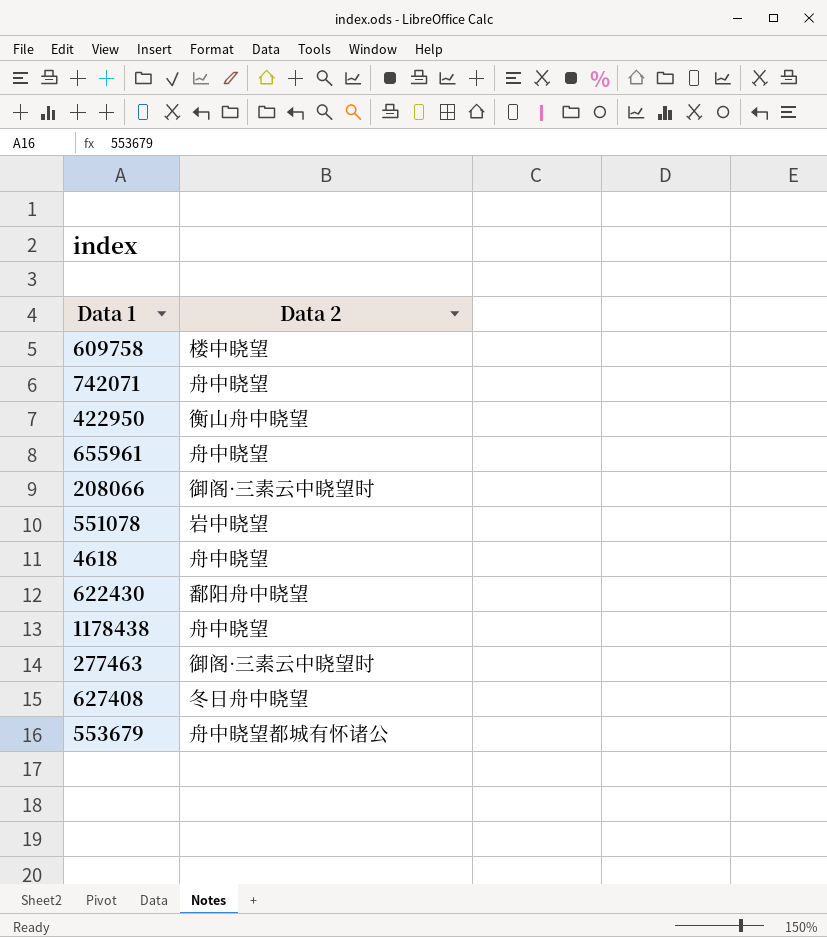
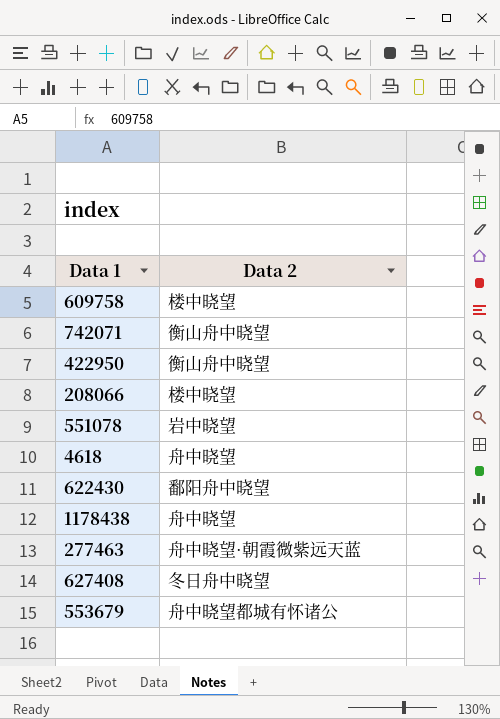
row 655961: 舟中晓望 -> none
742071 | Data 2: 舟中晓望 -> 衡山舟中晓望
208066 | Data 2: 御阁·三素云中晓望时 -> 楼中晓望
277463 | Data 2: 御阁·三素云中晓望时 -> 舟中晓望·朝霞微紫远天蓝

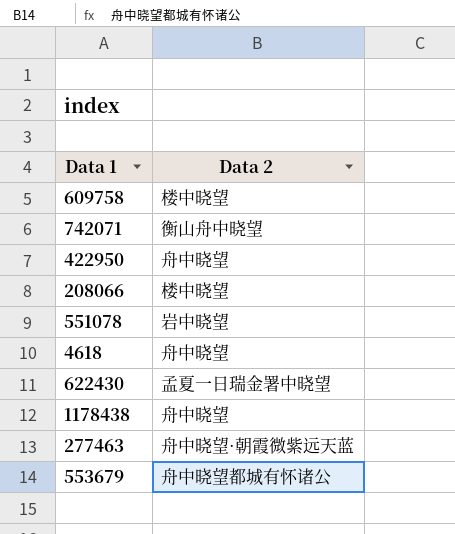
row 627408: 冬日舟中晓望 -> none
422950 | Data 2: 衡山舟中晓望 -> 舟中晓望
622430 | Data 2: 鄱阳舟中晓望 -> 孟夏一日瑞金署中晓望

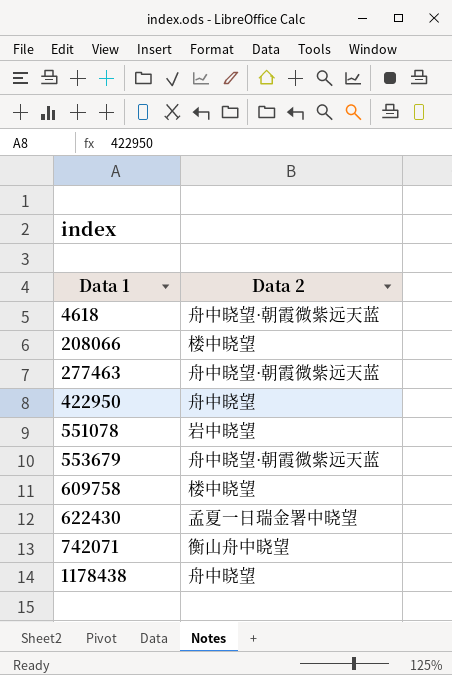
row order: none -> Data 1 ascending
4618 | Data 2: 舟中晓望 -> 舟中晓望·朝霞微紫远天蓝
553679 | Data 2: 舟中晓望都城有怀诸公 -> 舟中晓望·朝霞微紫远天蓝

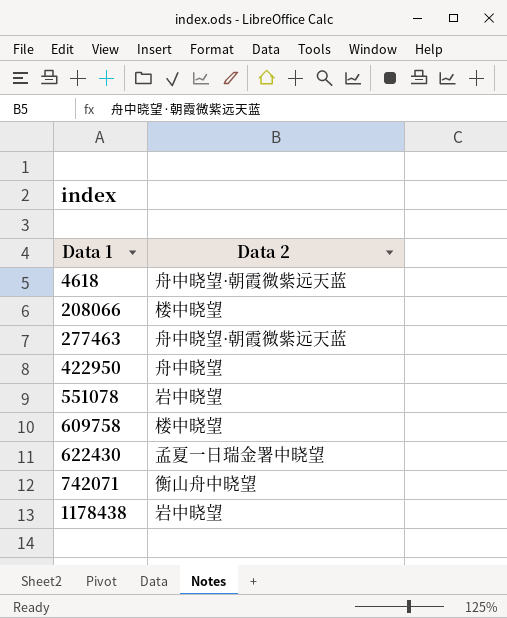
row 553679: 舟中晓望·朝霞微紫远天蓝 -> none
1178438 | Data 2: 舟中晓望 -> 岩中晓望

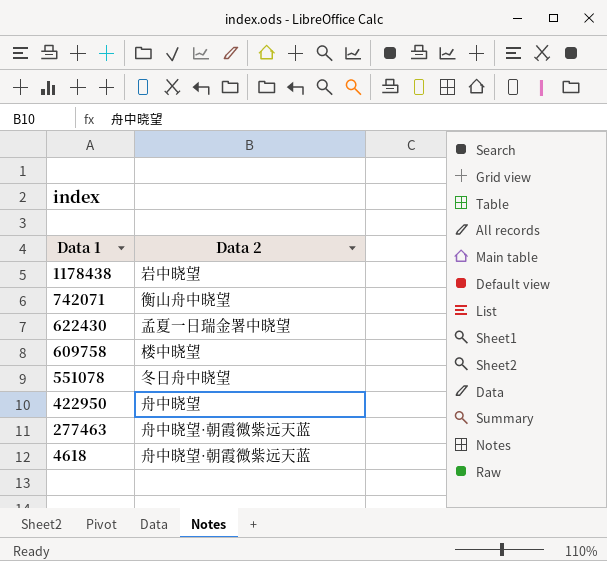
row order: Data 1 ascending -> Data 1 descending
row 208066: 楼中晓望 -> none
551078 | Data 2: 岩中晓望 -> 冬日舟中晓望

